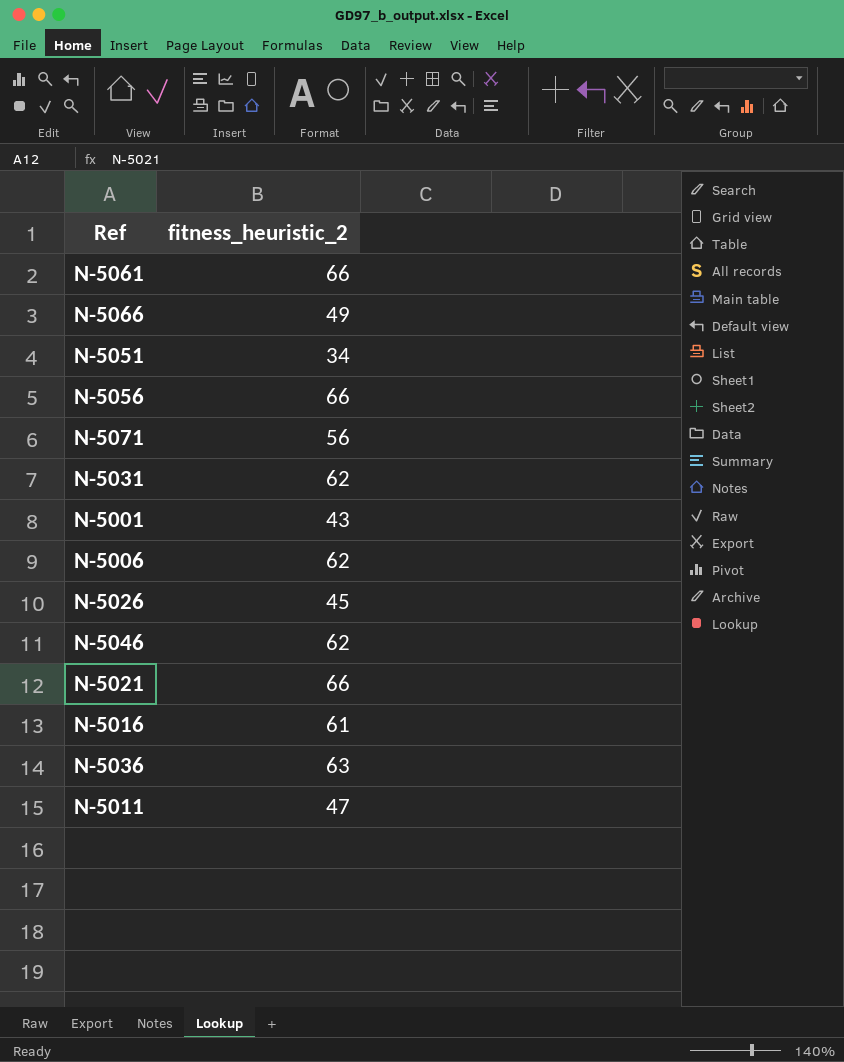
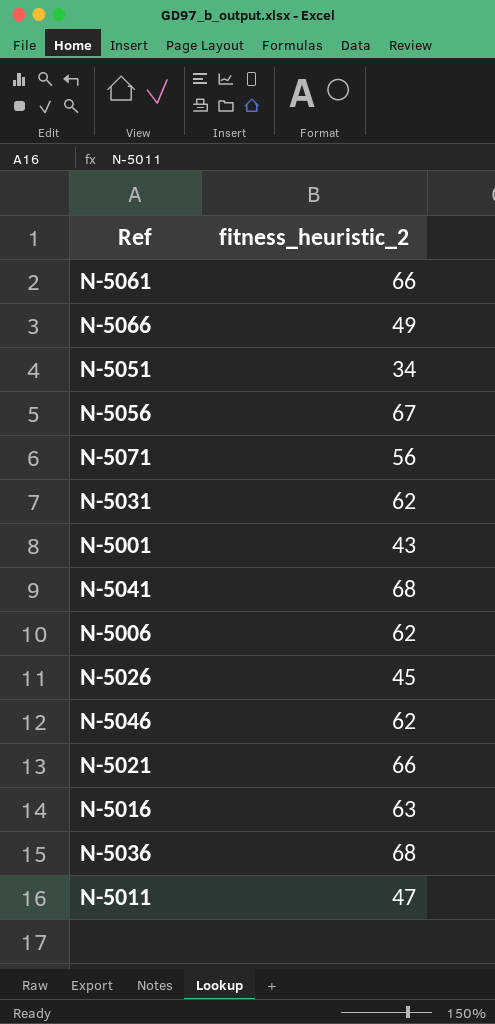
N-5056 | fitness_heuristic_2: 66 -> 67
row N-5041: none -> 68
N-5016 | fitness_heuristic_2: 61 -> 63
N-5036 | fitness_heuristic_2: 63 -> 68

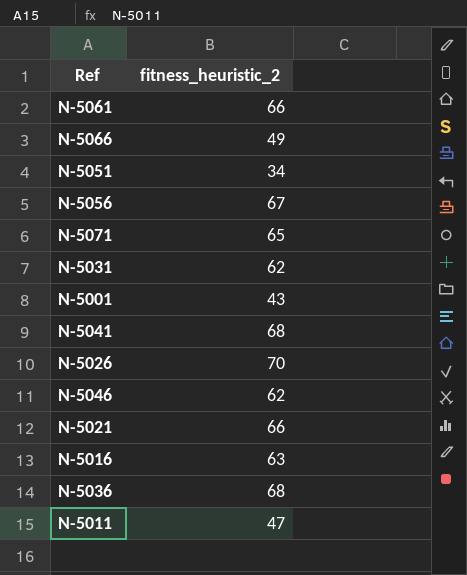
row N-5006: 62 -> none
N-5071 | fitness_heuristic_2: 56 -> 65
N-5026 | fitness_heuristic_2: 45 -> 70

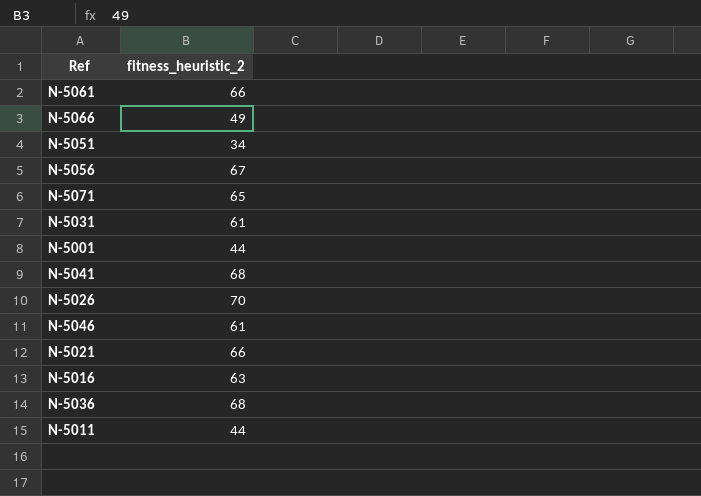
N-5031 | fitness_heuristic_2: 62 -> 61
N-5001 | fitness_heuristic_2: 43 -> 44
N-5046 | fitness_heuristic_2: 62 -> 61
N-5011 | fitness_heuristic_2: 47 -> 44

